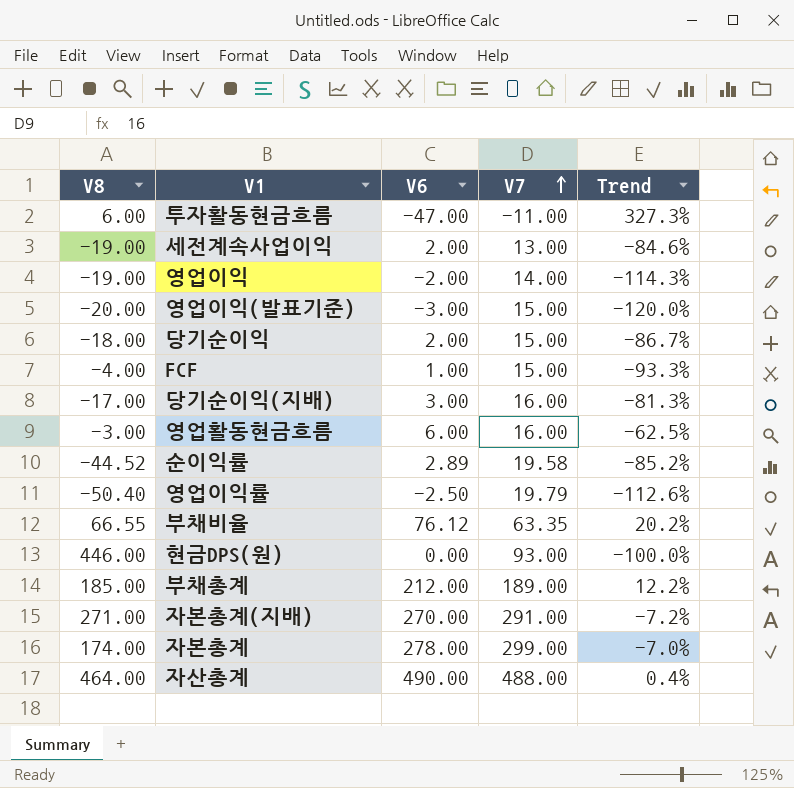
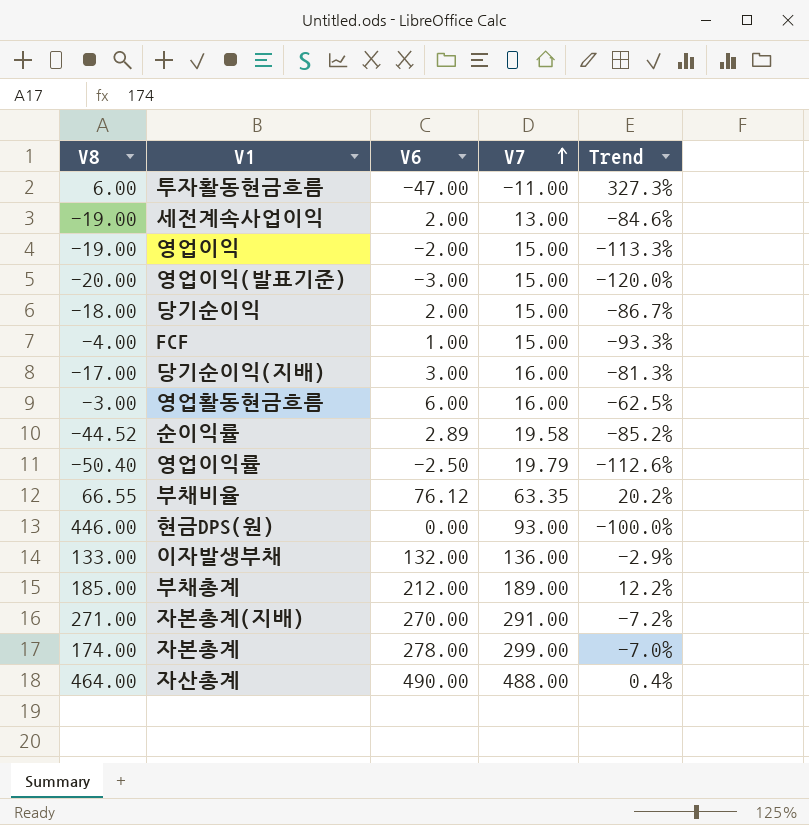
영업이익 | V7: 14.00 -> 15.00
영업이익 | Trend: -114.3% -> -113.3%
row 이자발생부채: none -> 133.00 | 132.00 | 136.00 | -2.9%

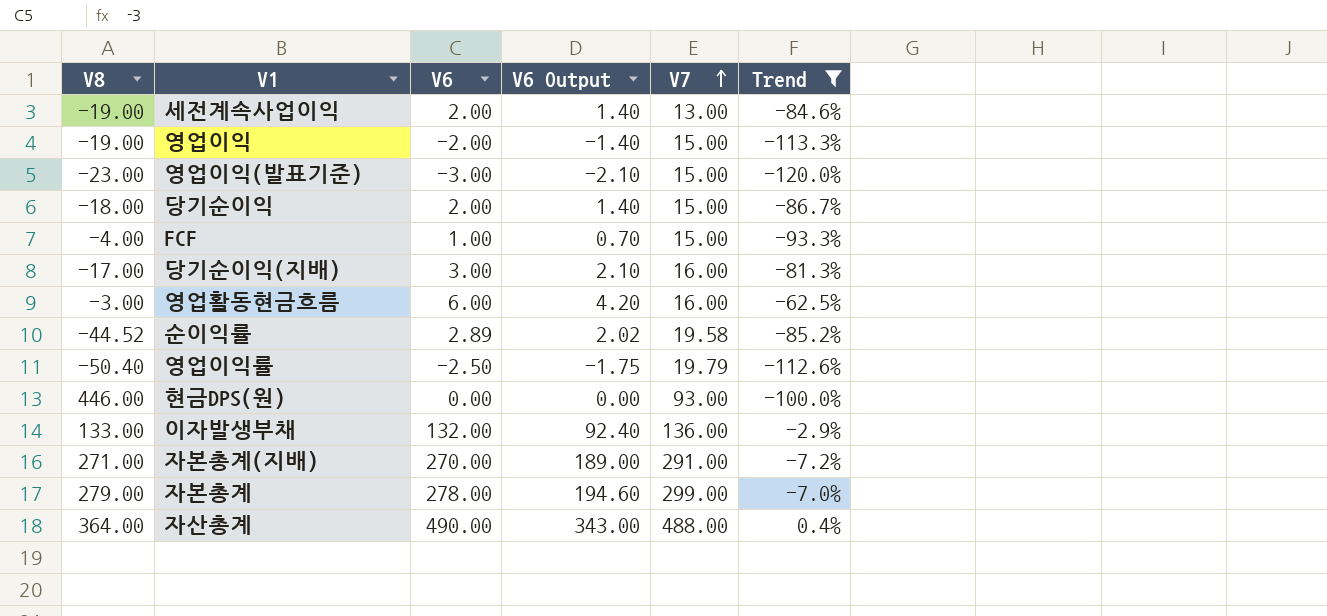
filter: none -> Trend <= 0.4%
column V6 Output | formula: none -> [V6] * 0.7
영업이익(발표기준) | V8: -20.00 -> -23.00
자본총계 | V8: 174.00 -> 279.00
자산총계 | V8: 464.00 -> 364.00

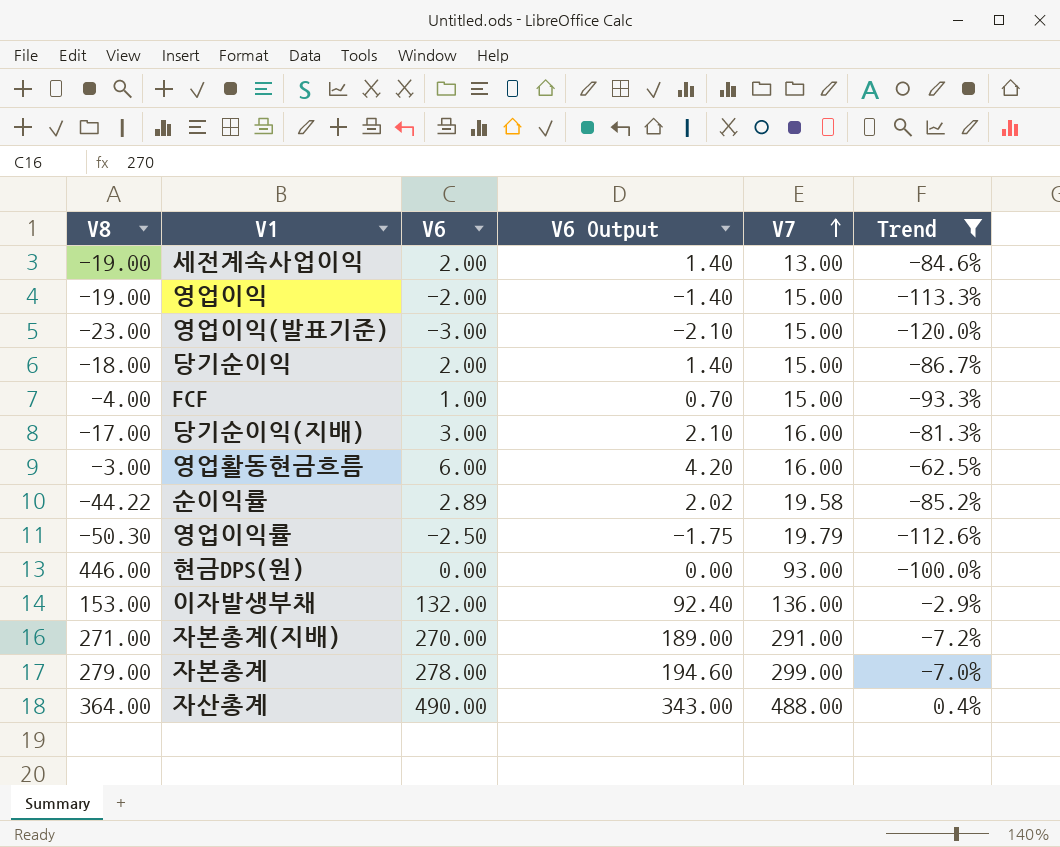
순이익률 | V8: -44.52 -> -44.22
영업이익률 | V8: -50.40 -> -50.30
이자발생부채 | V8: 133.00 -> 153.00

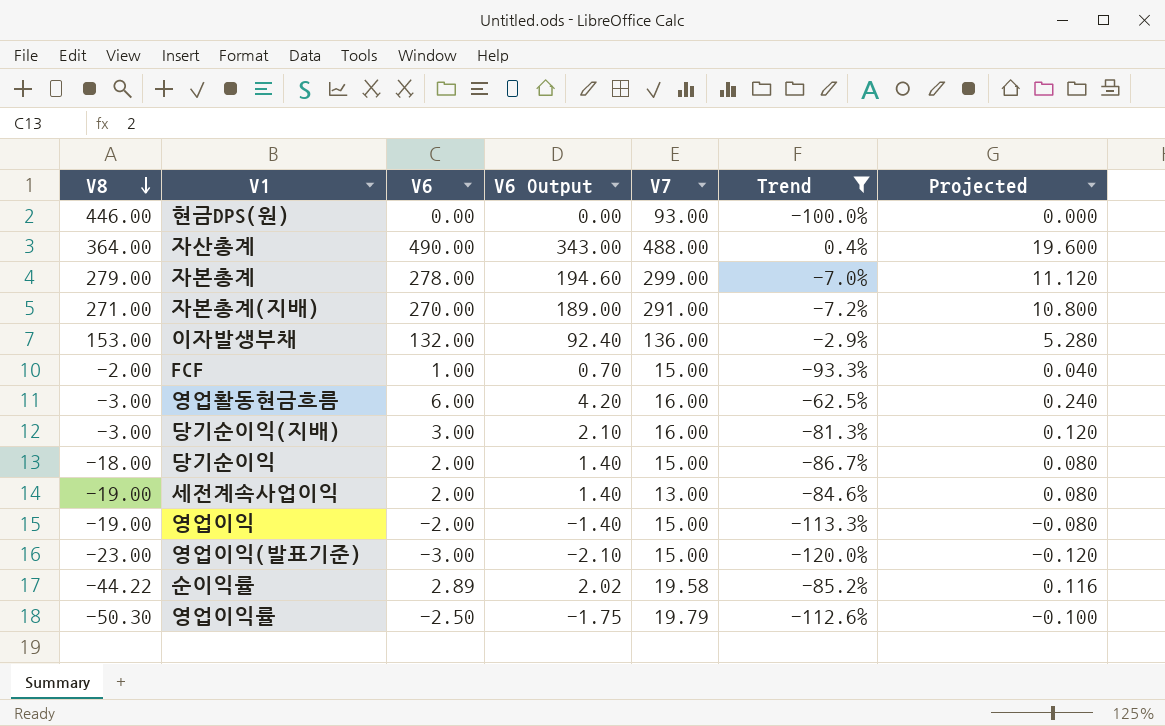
row order: V7 ascending -> V8 descending
column Projected | formula: none -> [V6] * 0.04
FCF | V8: -4.00 -> -2.00
당기순이익(지배) | V8: -17.00 -> -3.00

